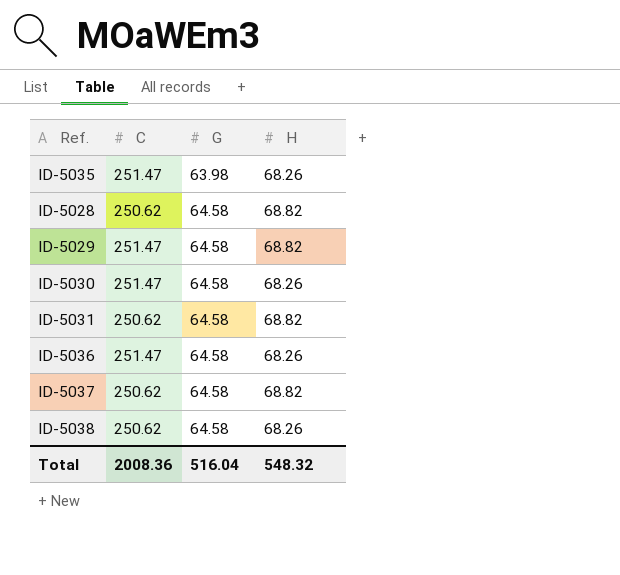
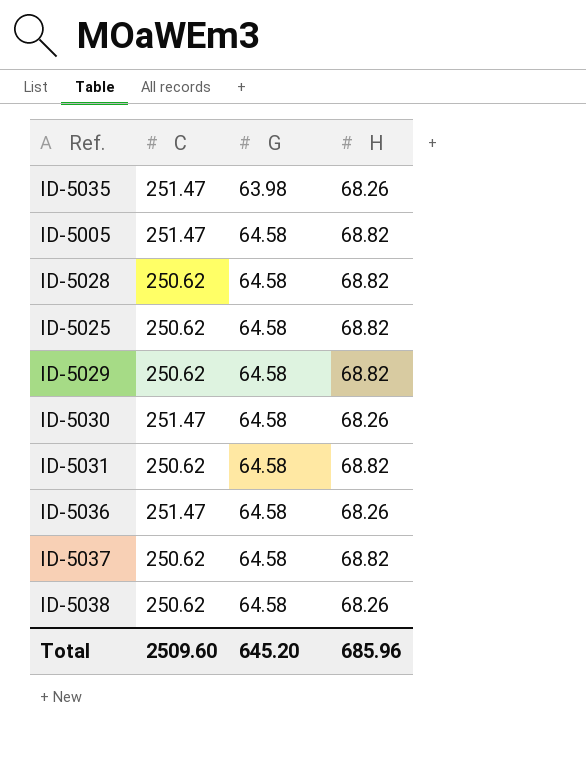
row ID-5005: none -> 251.47 | 64.58 | 68.82
row ID-5025: none -> 250.62 | 64.58 | 68.82
ID-5029 | C: 251.47 -> 250.62
Total | C: 2008.36 -> 2509.60
Total | G: 516.04 -> 645.20
Total | H: 548.32 -> 685.96

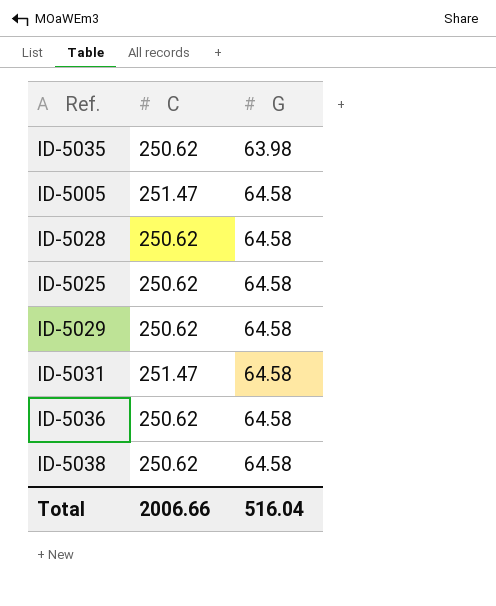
column H | position: 4 -> none
row ID-5030: 251.47 | 64.58 | 68.26 -> none
row ID-5037: 250.62 | 64.58 | 68.82 -> none
ID-5035 | C: 251.47 -> 250.62
ID-5031 | C: 250.62 -> 251.47
ID-5036 | C: 251.47 -> 250.62
Total | C: 2509.60 -> 2006.66
Total | G: 645.20 -> 516.04

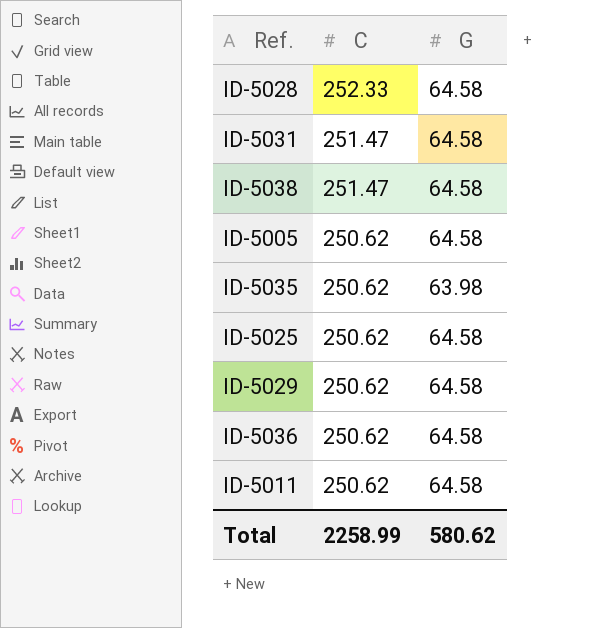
row order: G ascending -> C descending
ID-5028 | C: 250.62 -> 252.33
ID-5038 | C: 250.62 -> 251.47
ID-5005 | C: 251.47 -> 250.62
row ID-5011: none -> 250.62 | 64.58
Total | C: 2006.66 -> 2258.99
Total | G: 516.04 -> 580.62

